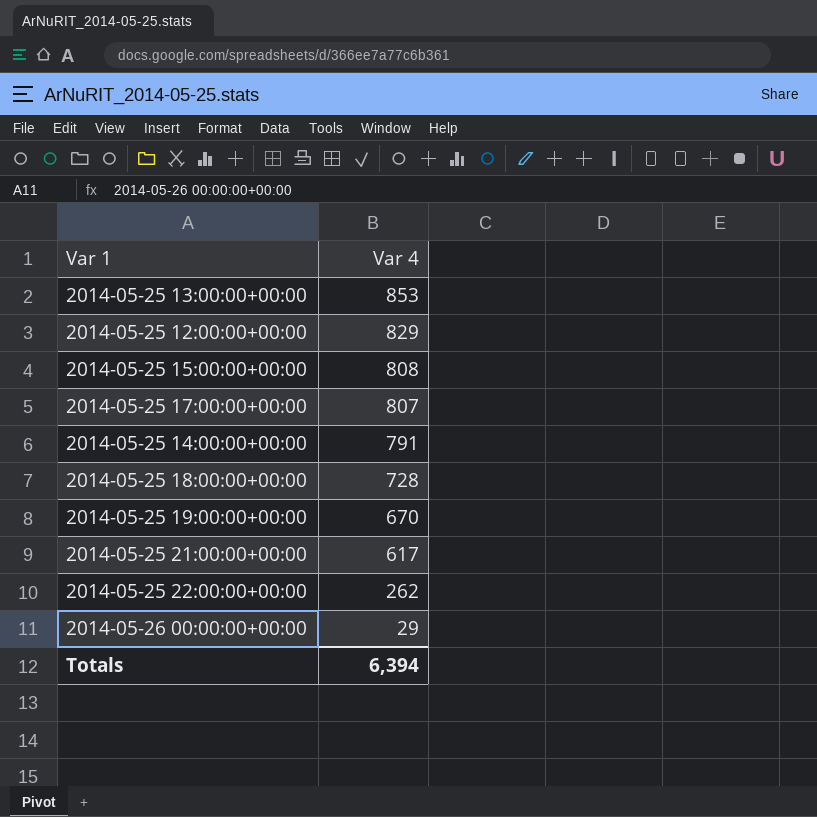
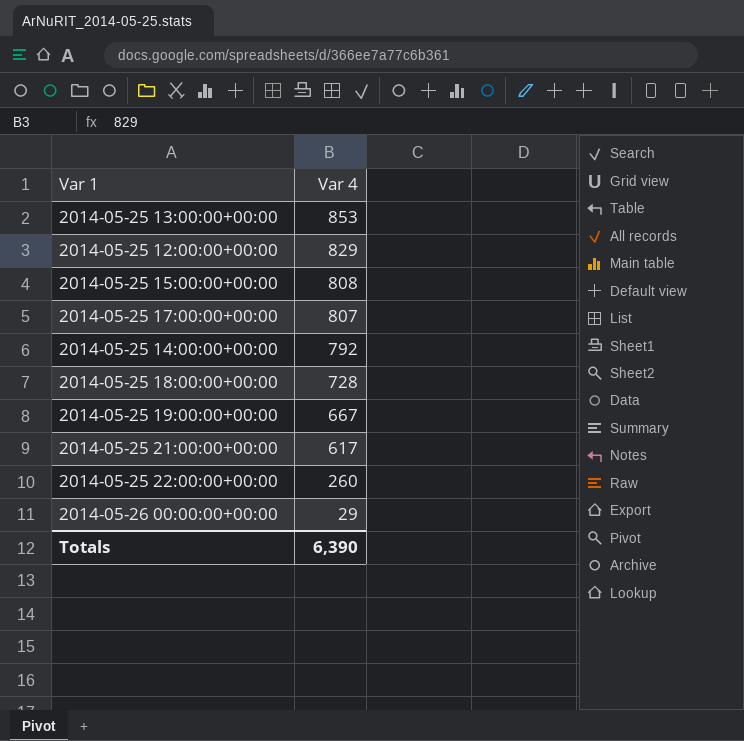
2014-05-25 14:00:00+00:00 | Var 4: 791 -> 792
2014-05-25 19:00:00+00:00 | Var 4: 670 -> 667
2014-05-25 22:00:00+00:00 | Var 4: 262 -> 260
Totals | Var 4: 6,394 -> 6,390

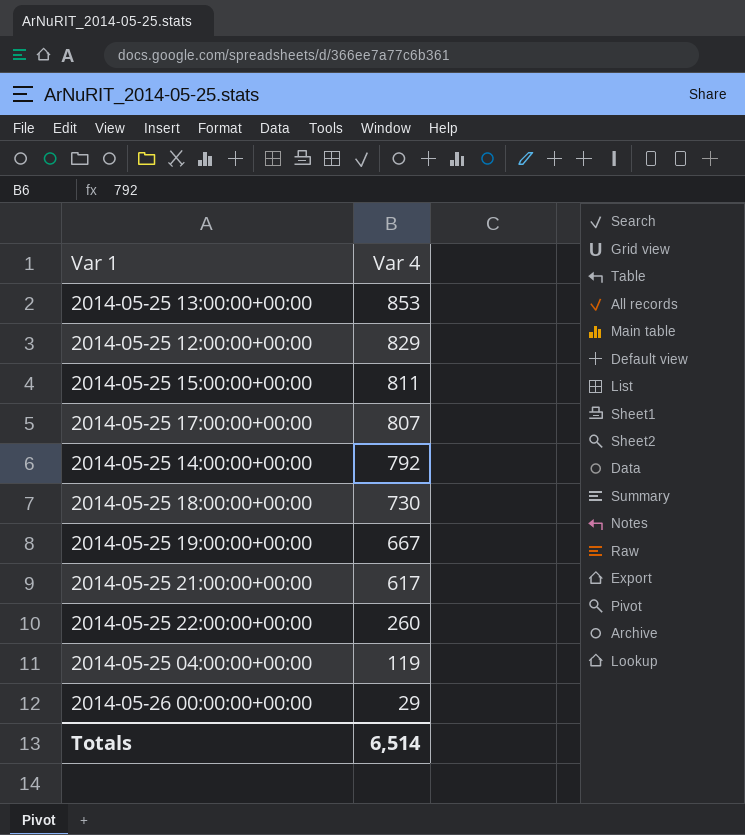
2014-05-25 15:00:00+00:00 | Var 4: 808 -> 811
2014-05-25 18:00:00+00:00 | Var 4: 728 -> 730
row 2014-05-25 04:00:00+00:00: none -> 119
Totals | Var 4: 6,390 -> 6,514

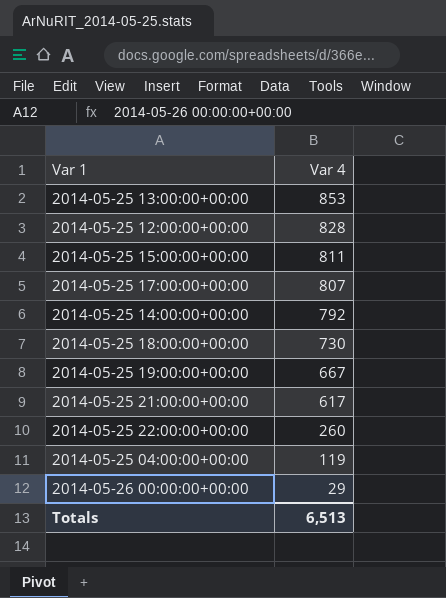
2014-05-25 12:00:00+00:00 | Var 4: 829 -> 828
Totals | Var 4: 6,514 -> 6,513

